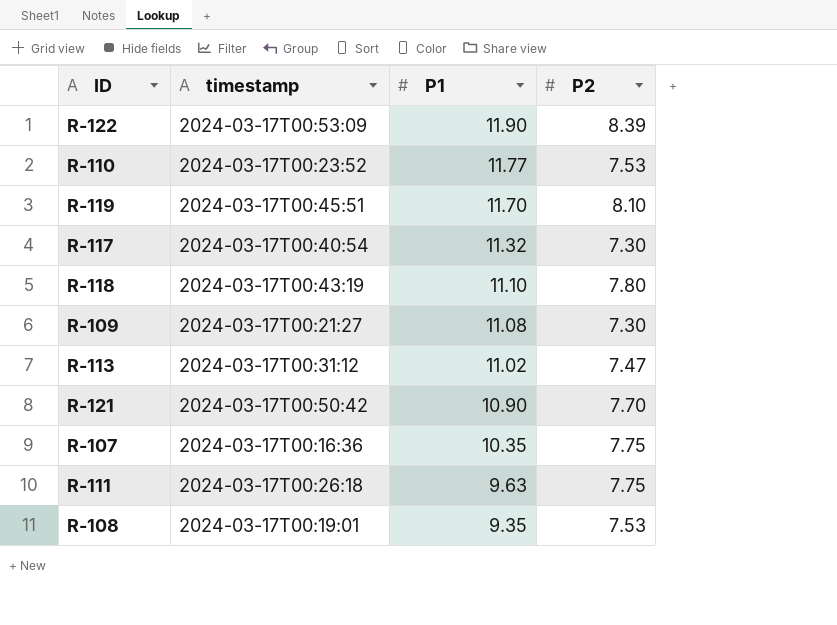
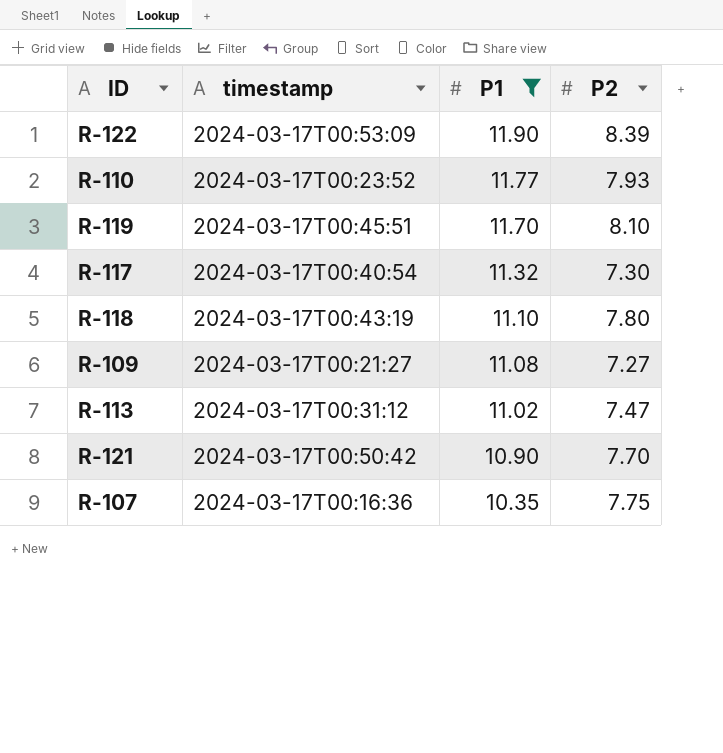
filter: none -> P1 >= 10.35
R-110 | P2: 7.53 -> 7.93
R-109 | P2: 7.30 -> 7.27

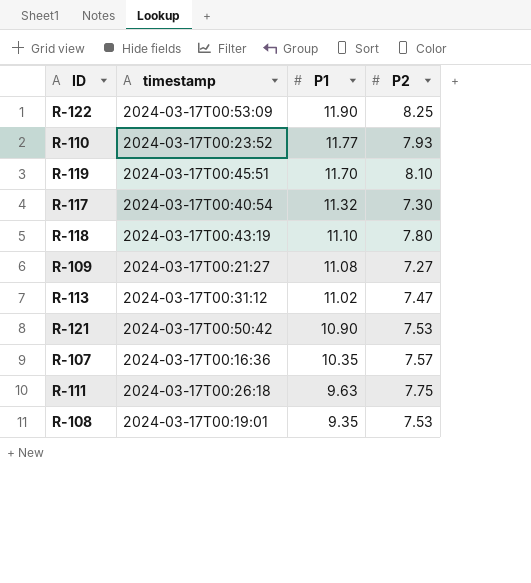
filter: P1 >= 10.35 -> none
R-122 | P2: 8.39 -> 8.25
R-121 | P2: 7.70 -> 7.53
R-107 | P2: 7.75 -> 7.57

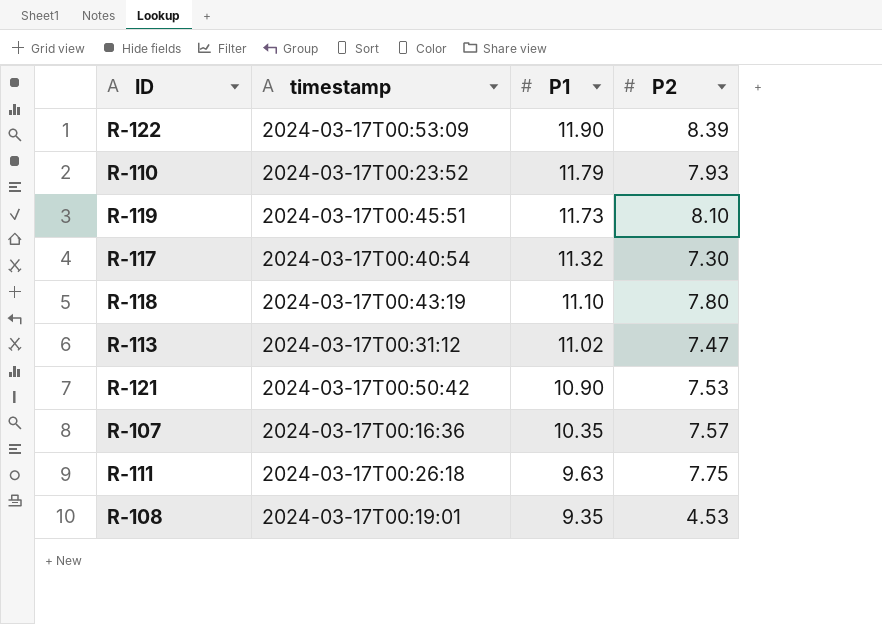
row R-109: 2024-03-17T00:21:27 | 11.08 | 7.27 -> none
R-122 | P2: 8.25 -> 8.39
R-110 | P1: 11.77 -> 11.79
R-119 | P1: 11.70 -> 11.73
R-108 | P2: 7.53 -> 4.53

